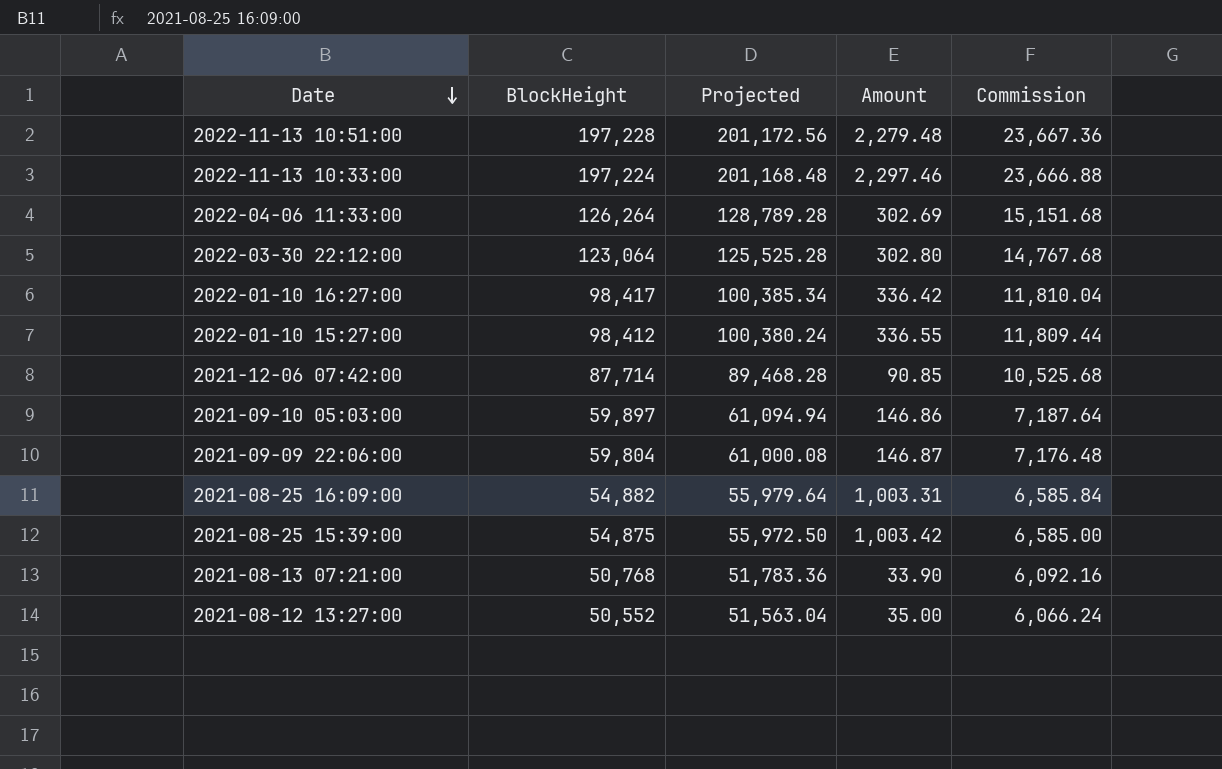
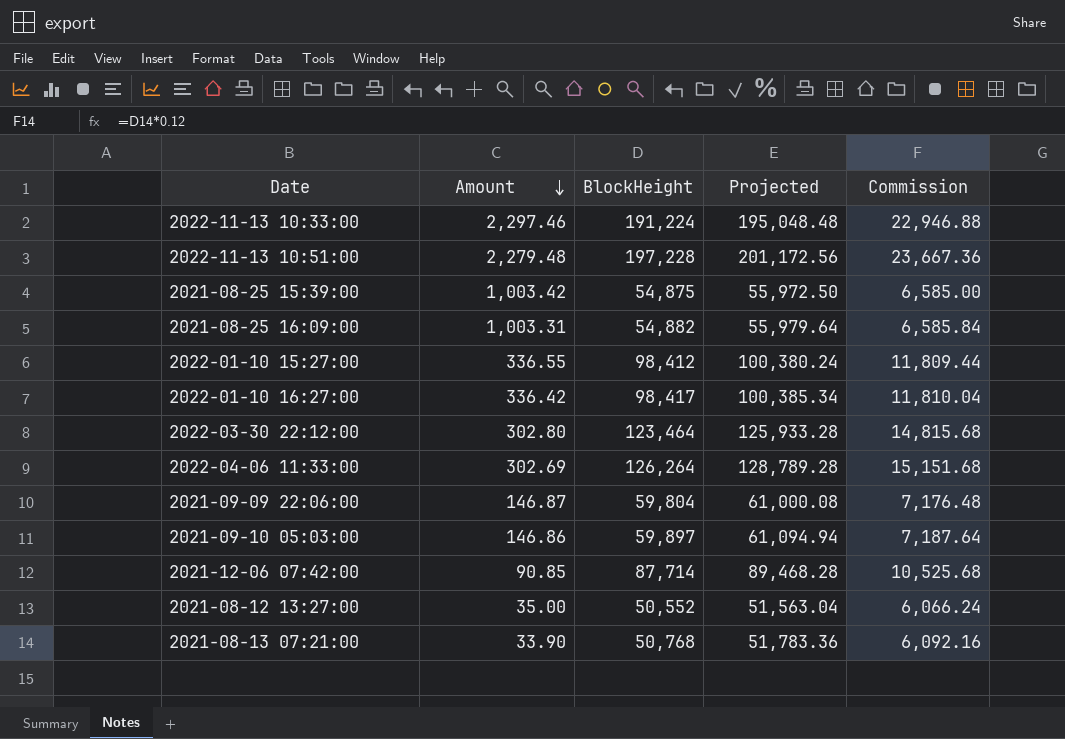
row order: Date descending -> Amount descending
column Amount | position: 4 -> 2
2022-11-13 10:33:00 | BlockHeight: 197,224 -> 191,224
2022-11-13 10:33:00 | Projected: 201,168.48 -> 195,048.48
2022-11-13 10:33:00 | Commission: 23,666.88 -> 22,946.88
2022-03-30 22:12:00 | BlockHeight: 123,064 -> 123,464
2022-03-30 22:12:00 | Projected: 125,525.28 -> 125,933.28
2022-03-30 22:12:00 | Commission: 14,767.68 -> 14,815.68

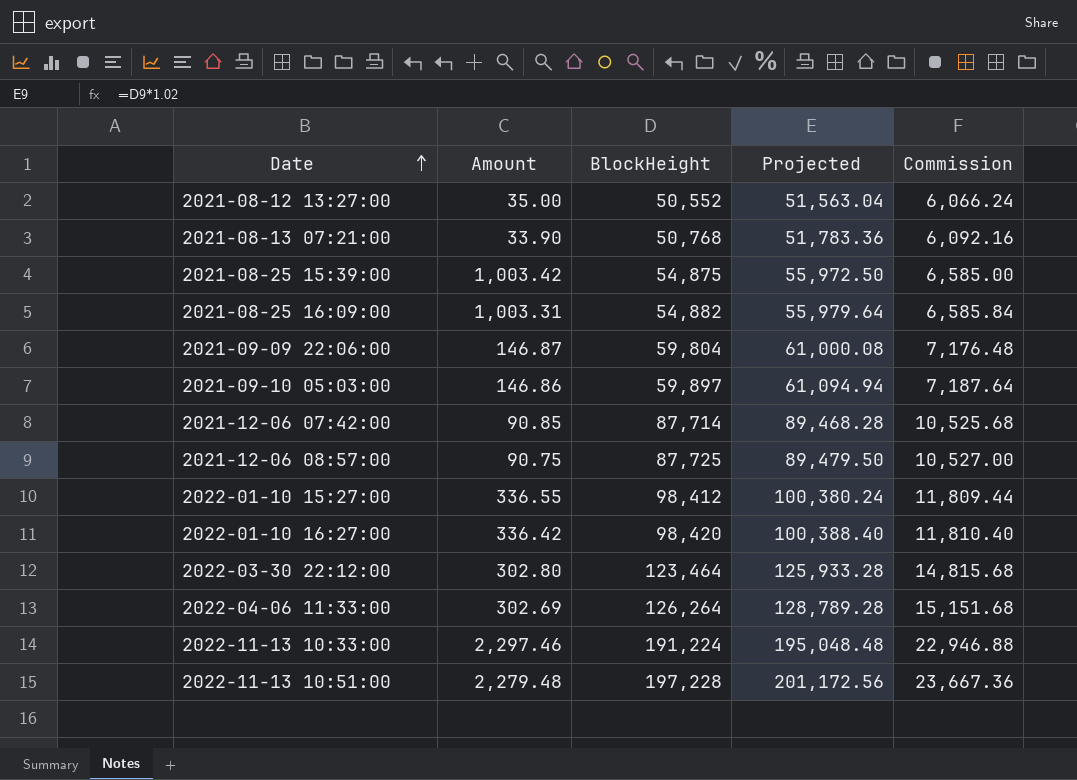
row order: Amount descending -> Date ascending
row 2021-12-06 08:57:00: none -> 90.75 | 87,725 | 89,479.50 | 10,527.00
2022-01-10 16:27:00 | BlockHeight: 98,417 -> 98,420
2022-01-10 16:27:00 | Projected: 100,385.34 -> 100,388.40
2022-01-10 16:27:00 | Commission: 11,810.04 -> 11,810.40

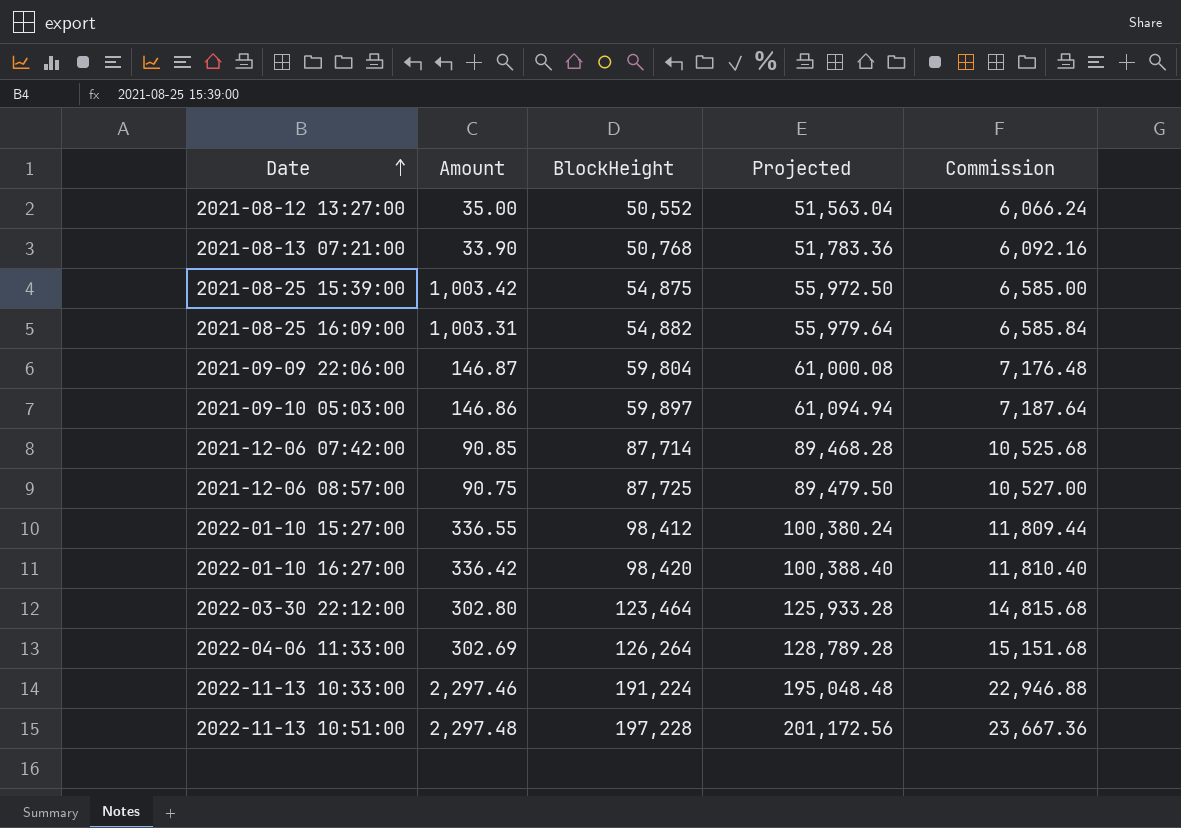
2022-11-13 10:51:00 | Amount: 2,279.48 -> 2,297.48

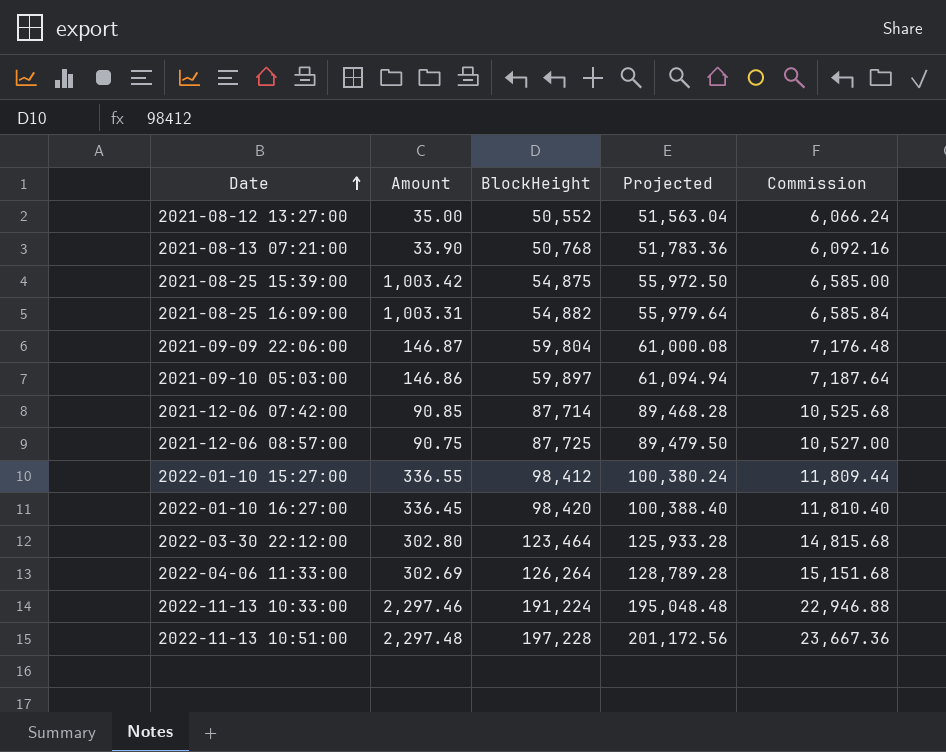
2022-01-10 16:27:00 | Amount: 336.42 -> 336.45

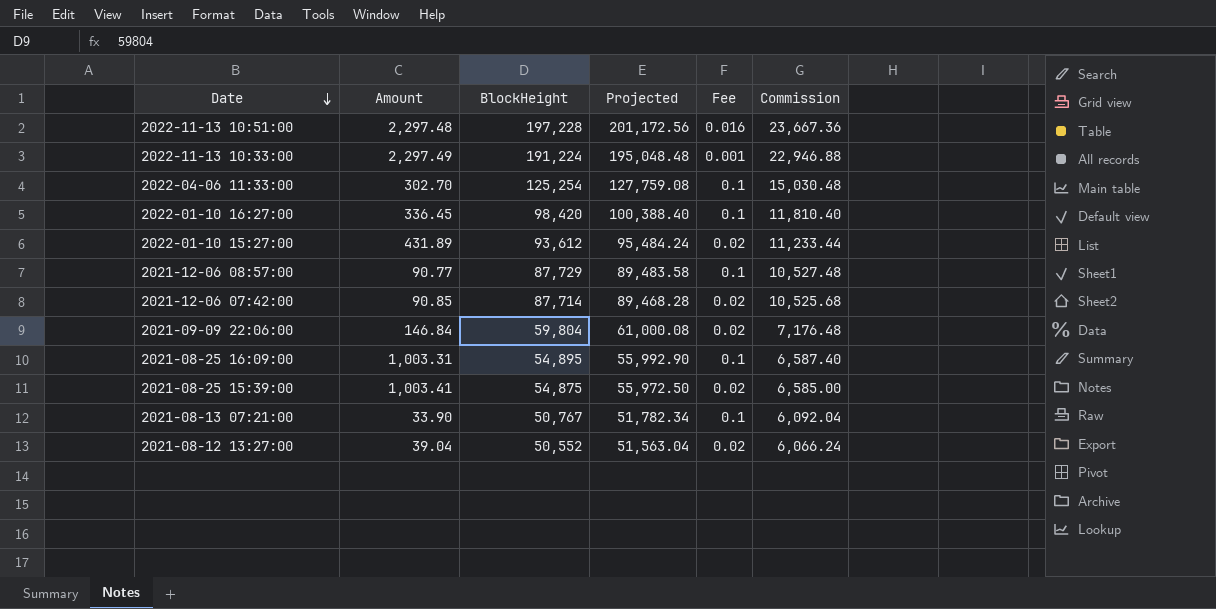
row order: Date ascending -> Date descending
column Fee | position: none -> 5
row 2021-09-10 05:03:00: 146.86 | 59,897 | 61,094.94 | 7,187.64 -> none
row 2022-03-30 22:12:00: 302.80 | 123,464 | 125,933.28 | 14,815.68 -> none
2022-11-13 10:33:00 | Amount: 2,297.46 -> 2,297.49
2022-04-06 11:33:00 | Amount: 302.69 -> 302.70
2022-04-06 11:33:00 | BlockHeight: 126,264 -> 125,254
2022-04-06 11:33:00 | Projected: 128,789.28 -> 127,759.08
2022-04-06 11:33:00 | Commission: 15,151.68 -> 15,030.48
2022-01-10 15:27:00 | Amount: 336.55 -> 431.89
2022-01-10 15:27:00 | BlockHeight: 98,412 -> 93,612
2022-01-10 15:27:00 | Projected: 100,380.24 -> 95,484.24
2022-01-10 15:27:00 | Commission: 11,809.44 -> 11,233.44
2021-12-06 08:57:00 | Amount: 90.75 -> 90.77
2021-12-06 08:57:00 | BlockHeight: 87,725 -> 87,729
2021-12-06 08:57:00 | Projected: 89,479.50 -> 89,483.58
2021-12-06 08:57:00 | Commission: 10,527.00 -> 10,527.48
2021-09-09 22:06:00 | Amount: 146.87 -> 146.84
2021-08-25 16:09:00 | BlockHeight: 54,882 -> 54,895
2021-08-25 16:09:00 | Projected: 55,979.64 -> 55,992.90
2021-08-25 16:09:00 | Commission: 6,585.84 -> 6,587.40
2021-08-25 15:39:00 | Amount: 1,003.42 -> 1,003.41
2021-08-13 07:21:00 | BlockHeight: 50,768 -> 50,767
2021-08-13 07:21:00 | Projected: 51,783.36 -> 51,782.34
2021-08-13 07:21:00 | Commission: 6,092.16 -> 6,092.04
2021-08-12 13:27:00 | Amount: 35.00 -> 39.04

